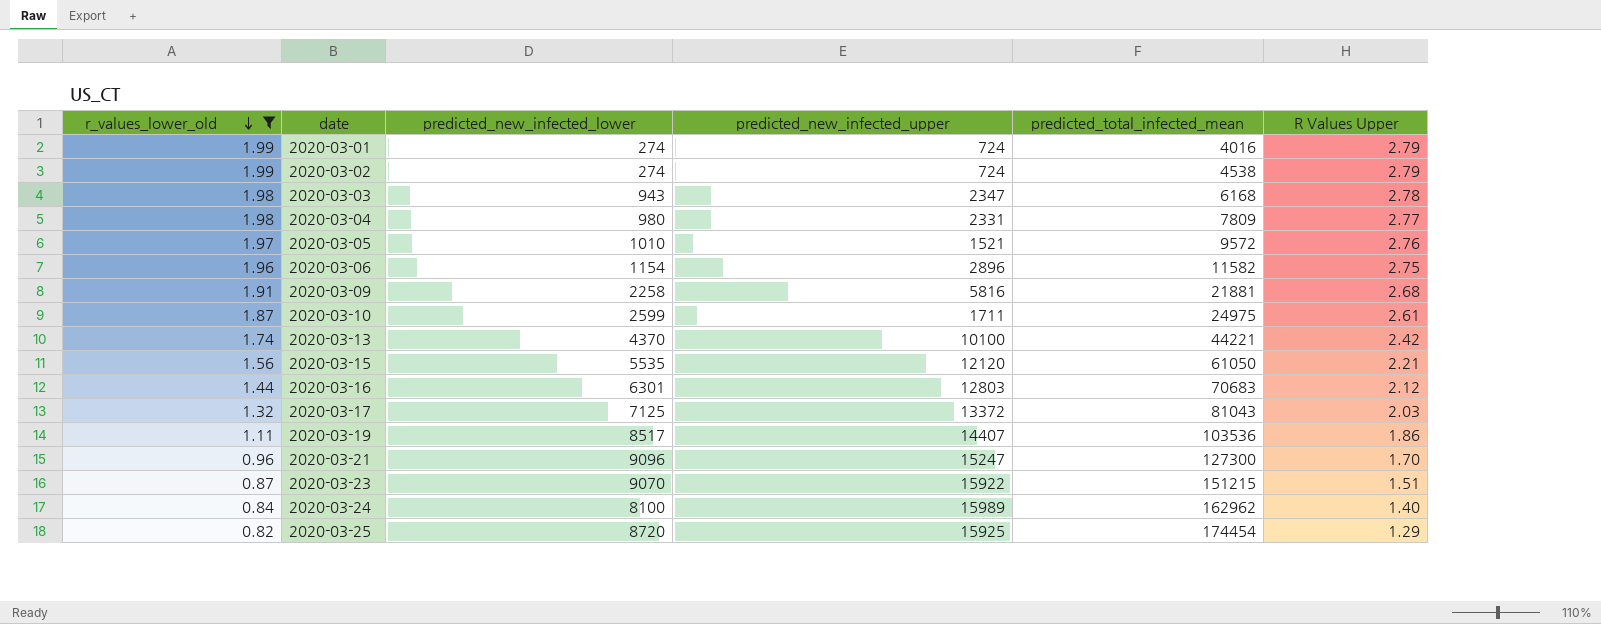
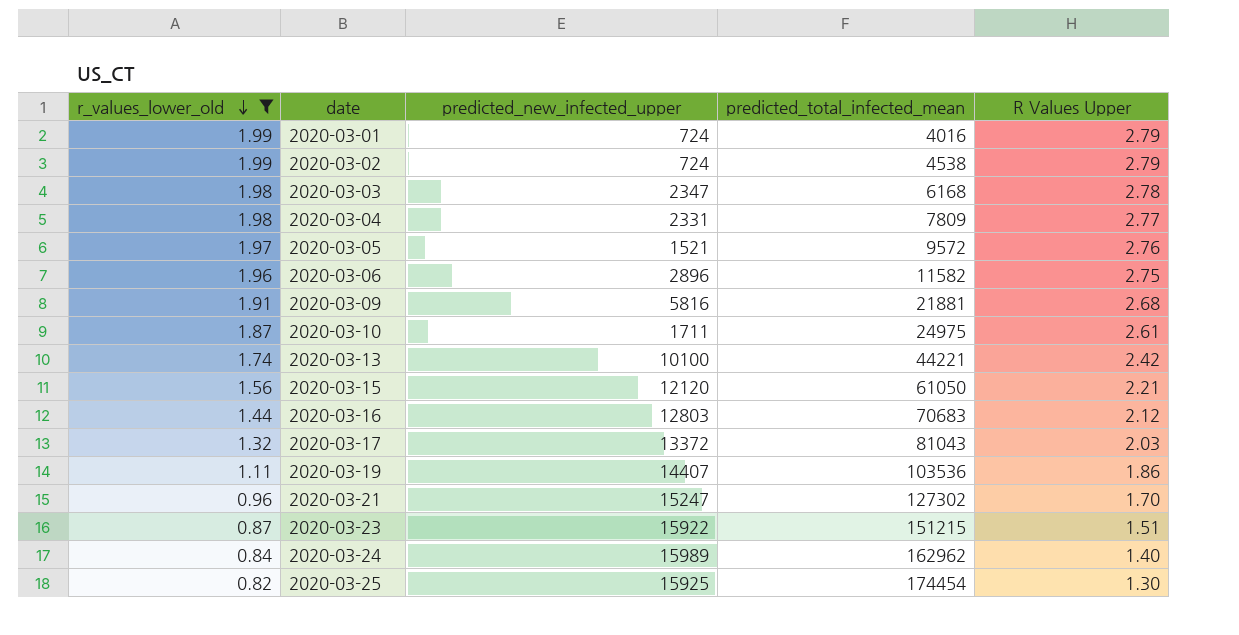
column predicted_new_infected_lower | position: 3 -> none
2020-03-21 | predicted_total_infected_mean: 127300 -> 127302
2020-03-25 | R Values Upper: 1.29 -> 1.30

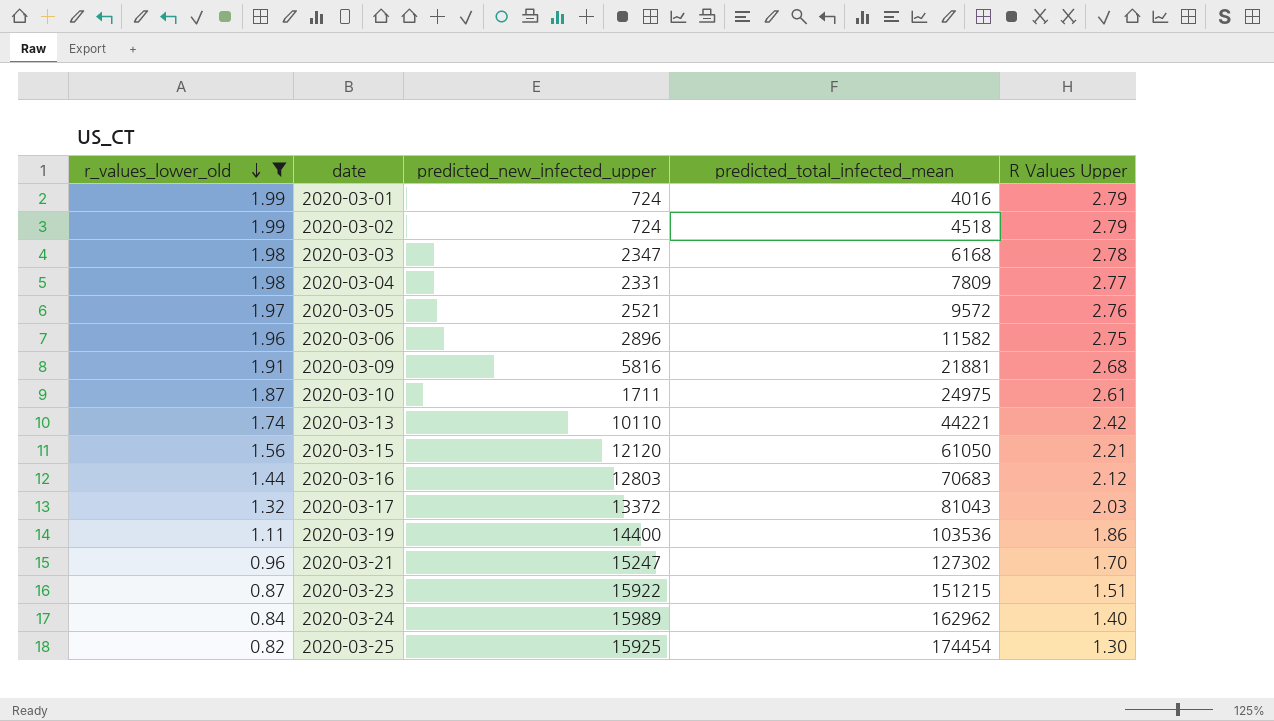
2020-03-02 | predicted_total_infected_mean: 4538 -> 4518
2020-03-05 | predicted_new_infected_upper: 1521 -> 2521
2020-03-13 | predicted_new_infected_upper: 10100 -> 10110
2020-03-19 | predicted_new_infected_upper: 14407 -> 14400

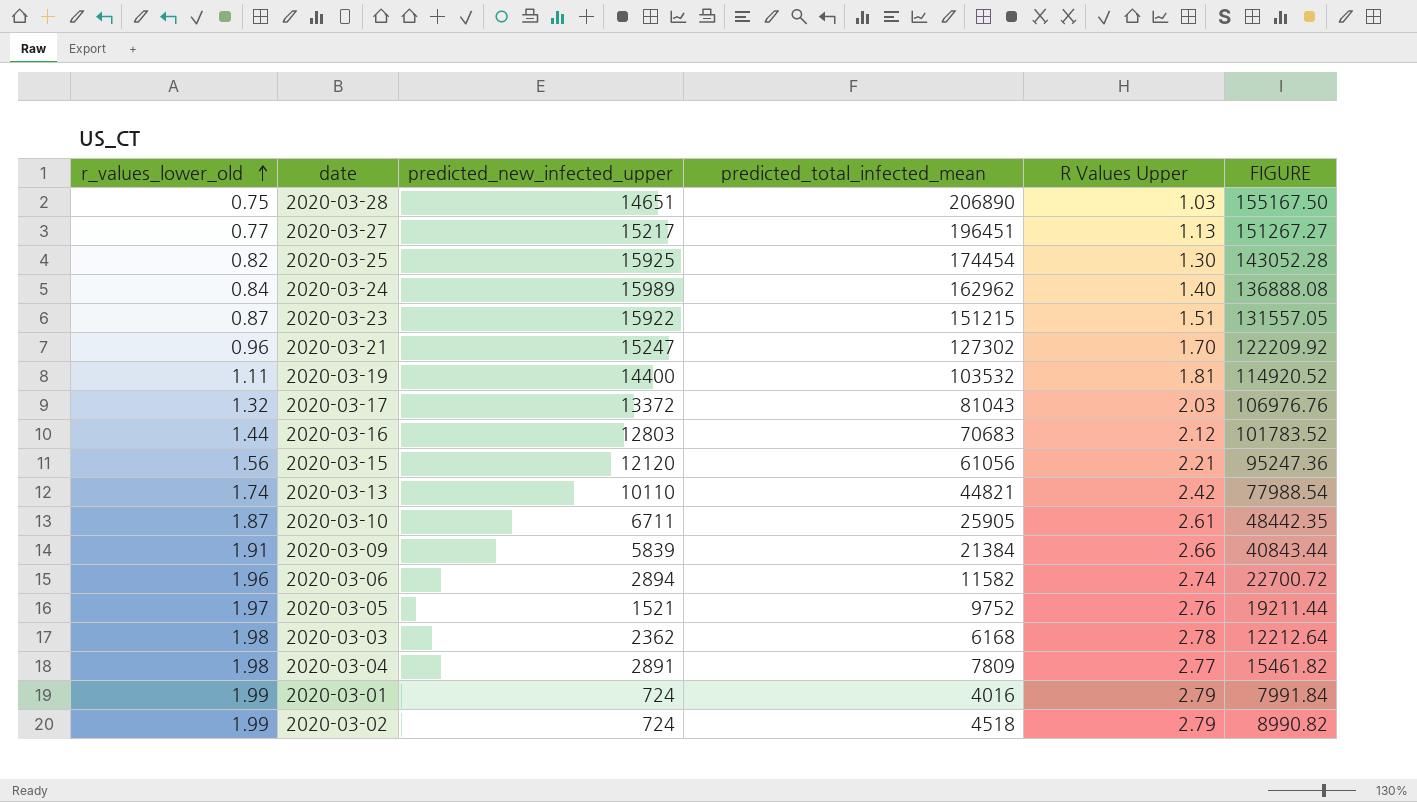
filter: r_values_lower_old >= 0.82 -> none
row order: r_values_lower_old descending -> r_values_lower_old ascending
column FIGURE | formula: none -> [r_values_lower_old] * [predicted_total_infected_mean]
2020-03-19 | predicted_total_infected_mean: 103536 -> 103532
2020-03-19 | R Values Upper: 1.86 -> 1.81
2020-03-15 | predicted_total_infected_mean: 61050 -> 61056
2020-03-13 | predicted_total_infected_mean: 44221 -> 44821
2020-03-10 | predicted_new_infected_upper: 1711 -> 6711
2020-03-10 | predicted_total_infected_mean: 24975 -> 25905
2020-03-09 | predicted_new_infected_upper: 5816 -> 5839
2020-03-09 | predicted_total_infected_mean: 21881 -> 21384
2020-03-09 | R Values Upper: 2.68 -> 2.66
2020-03-06 | predicted_new_infected_upper: 2896 -> 2894
2020-03-06 | R Values Upper: 2.75 -> 2.74
2020-03-05 | predicted_new_infected_upper: 2521 -> 1521
2020-03-05 | predicted_total_infected_mean: 9572 -> 9752
2020-03-03 | predicted_new_infected_upper: 2347 -> 2362
2020-03-04 | predicted_new_infected_upper: 2331 -> 2891

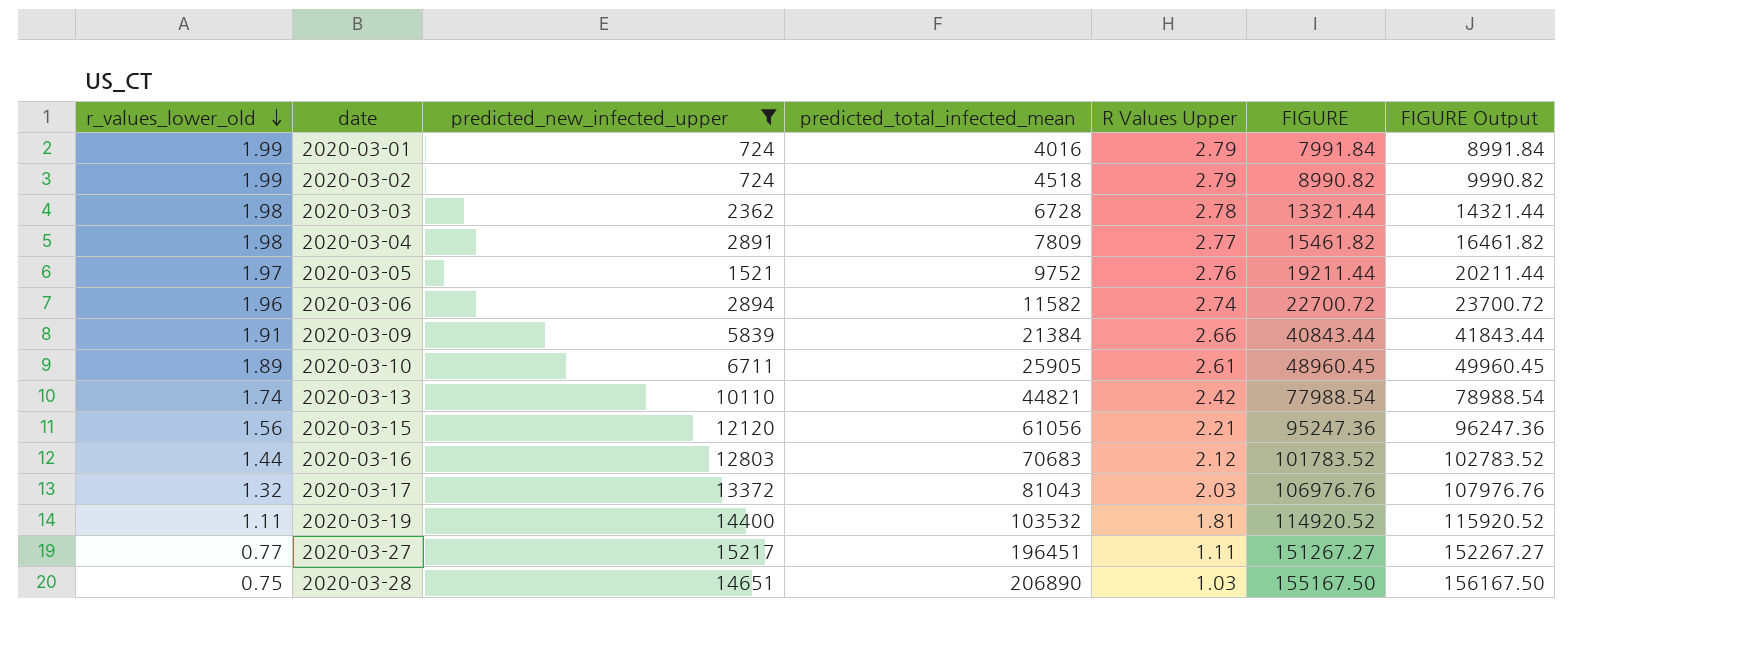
filter: none -> predicted_new_infected_upper <= 15217
row order: r_values_lower_old ascending -> r_values_lower_old descending
column FIGURE Output | formula: none -> [FIGURE] + 1000
2020-03-03 | predicted_total_infected_mean: 6168 -> 6728
2020-03-03 | FIGURE: 12212.64 -> 13321.44
2020-03-10 | r_values_lower_old: 1.87 -> 1.89
2020-03-10 | FIGURE: 48442.35 -> 48960.45
2020-03-27 | R Values Upper: 1.13 -> 1.11

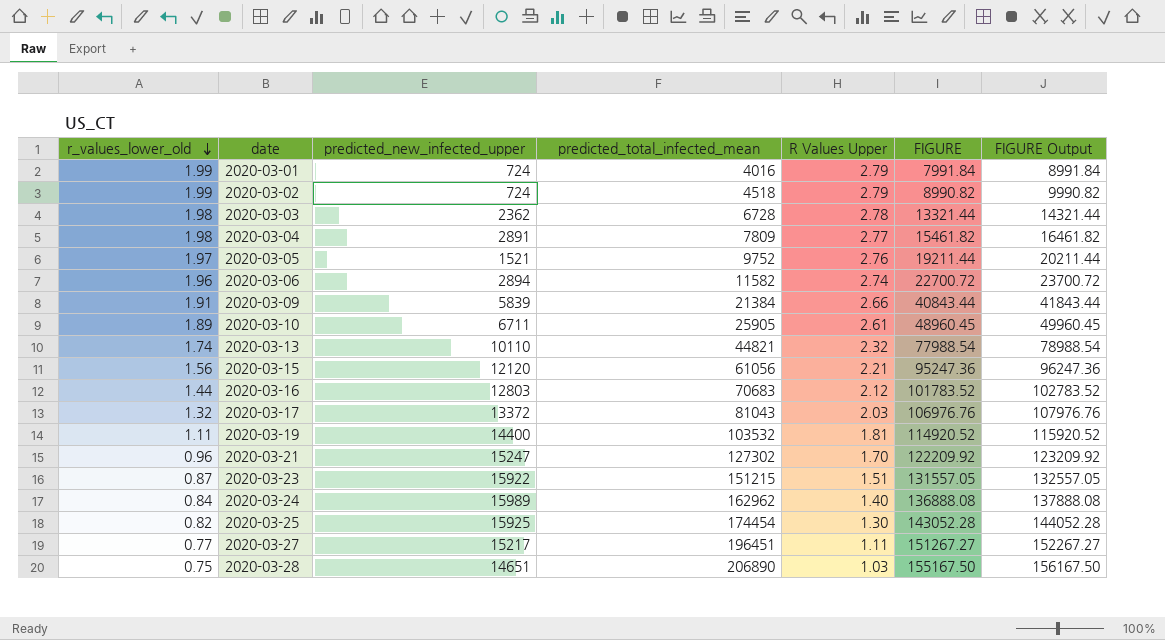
filter: predicted_new_infected_upper <= 15217 -> none
2020-03-13 | R Values Upper: 2.42 -> 2.32

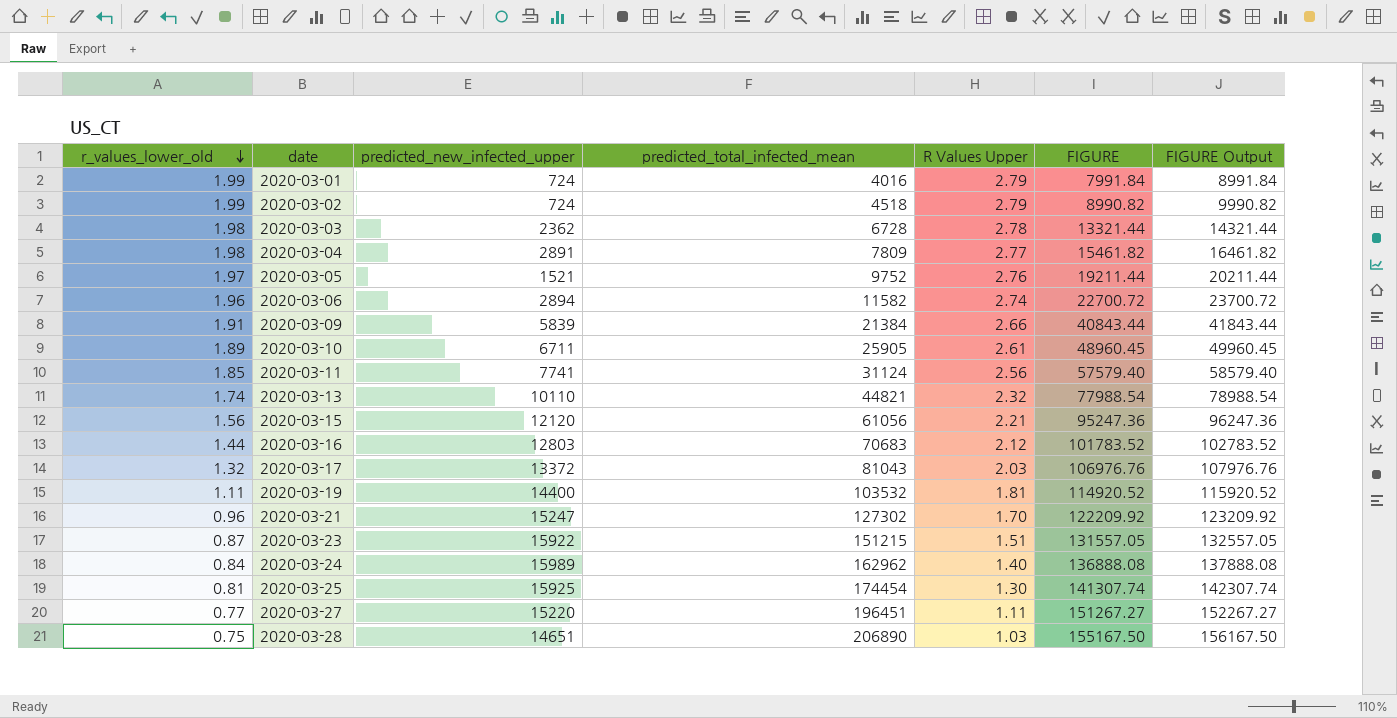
row 2020-03-11: none -> 1.85 | 7741 | 31124 | 2.56 | 57579.40 | 58579.40
2020-03-25 | r_values_lower_old: 0.82 -> 0.81
2020-03-25 | FIGURE: 143052.28 -> 141307.74
2020-03-25 | FIGURE Output: 144052.28 -> 142307.74
2020-03-27 | predicted_new_infected_upper: 15217 -> 15220

